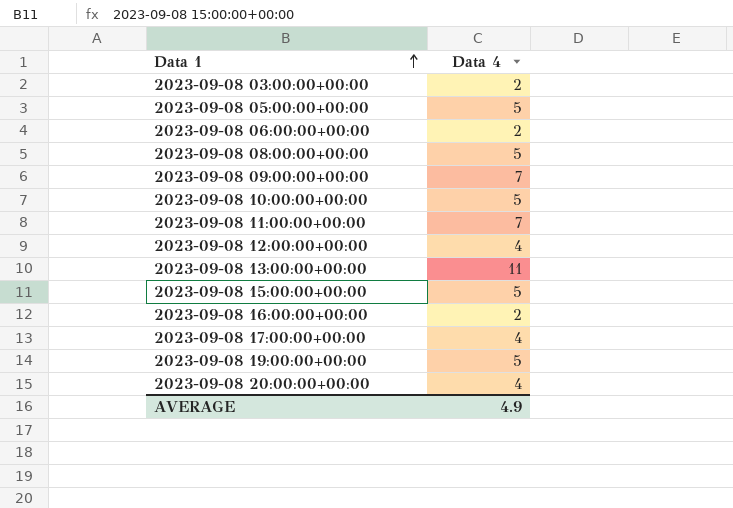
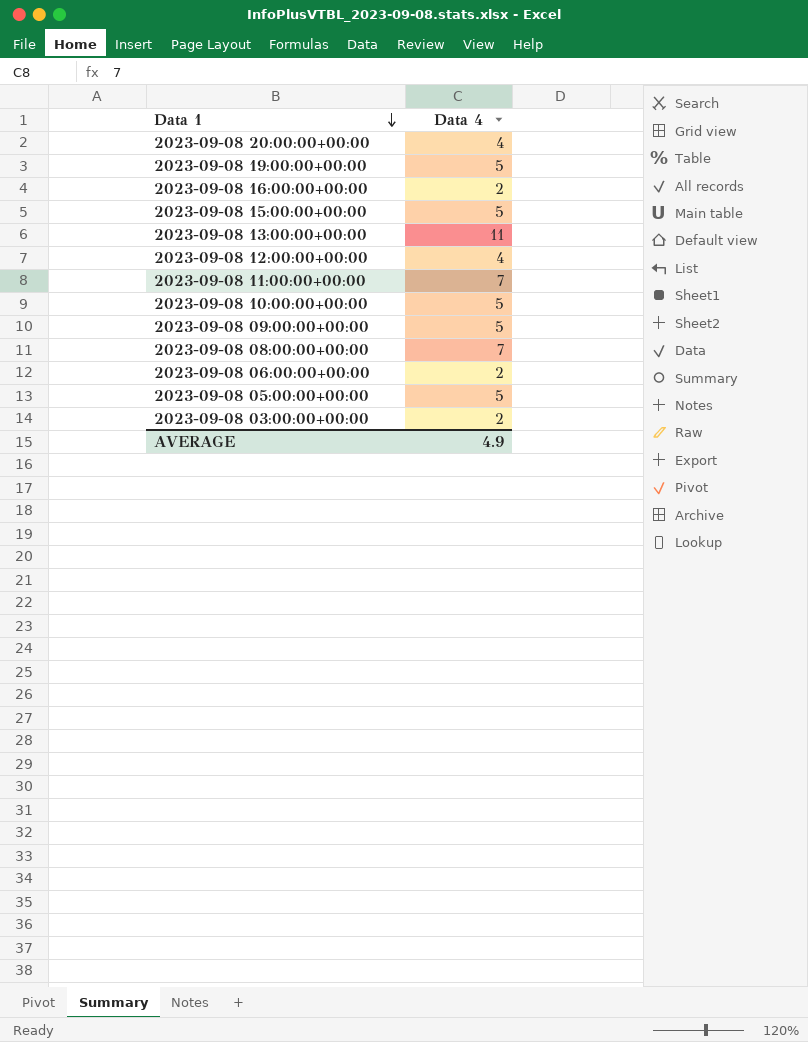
row order: Data 1 ascending -> Data 1 descending
row 2023-09-08 17:00:00+00:00: 4 -> none
2023-09-08 09:00:00+00:00 | Data 4: 7 -> 5
2023-09-08 08:00:00+00:00 | Data 4: 5 -> 7

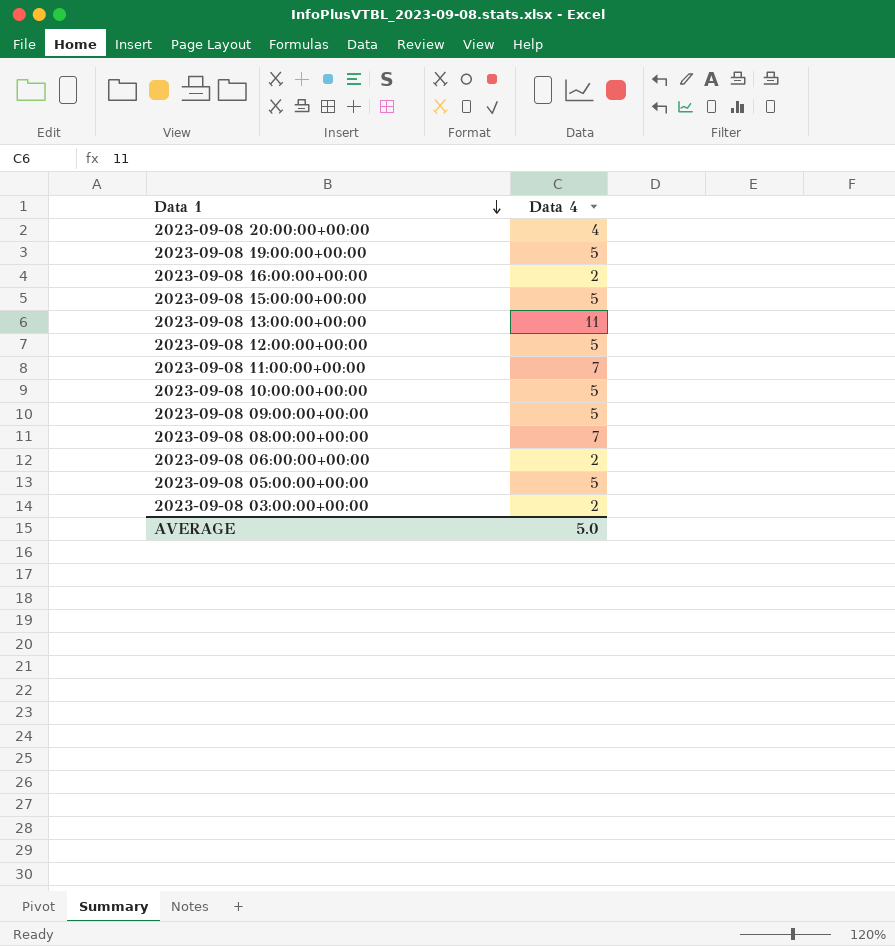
2023-09-08 12:00:00+00:00 | Data 4: 4 -> 5
AVERAGE | Data 4: 4.9 -> 5.0

